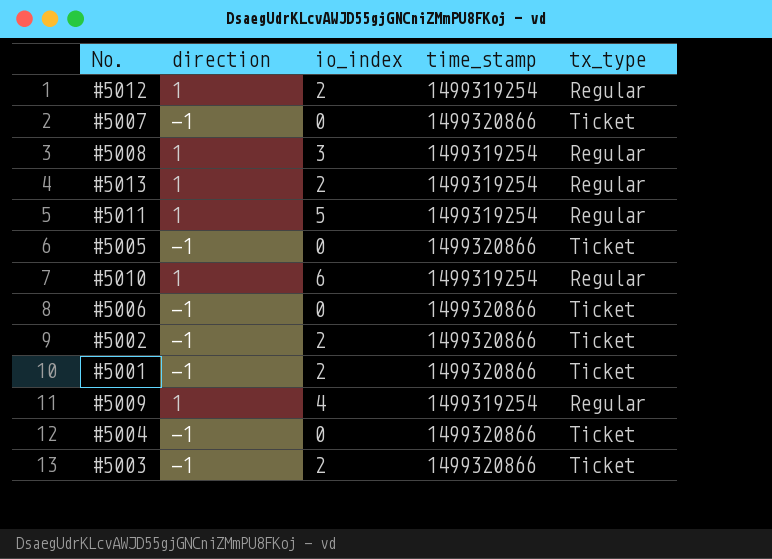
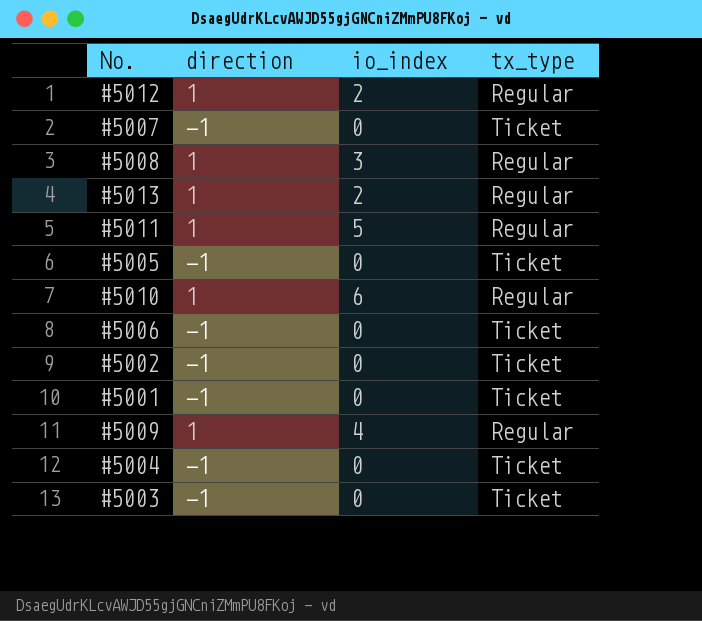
column time_stamp | position: 4 -> none
#5002 | io_index: 2 -> 0
#5001 | io_index: 2 -> 0
#5003 | io_index: 2 -> 0

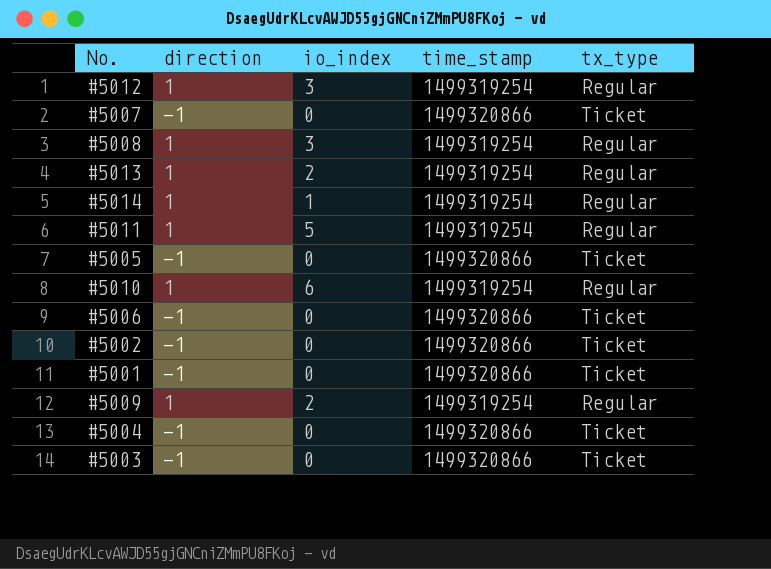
column time_stamp | position: none -> 4
#5012 | io_index: 2 -> 3
row #5014: none -> 1 | 1 | 1499319254 | Regular
#5009 | io_index: 4 -> 2

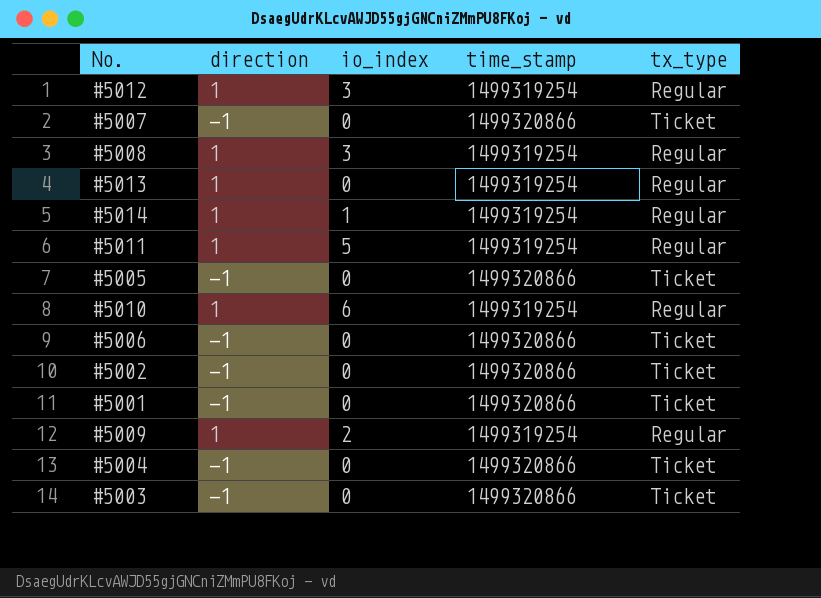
#5013 | io_index: 2 -> 0

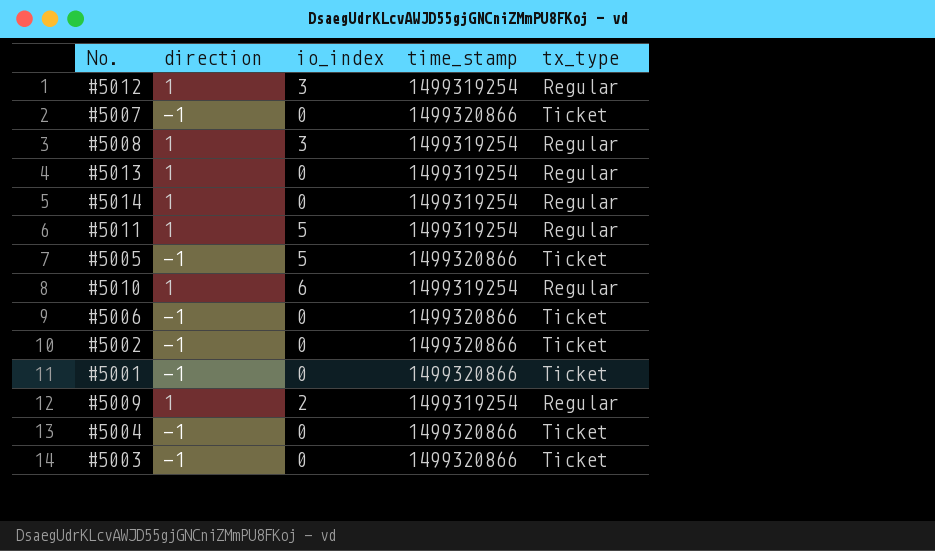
#5014 | io_index: 1 -> 0
#5005 | io_index: 0 -> 5

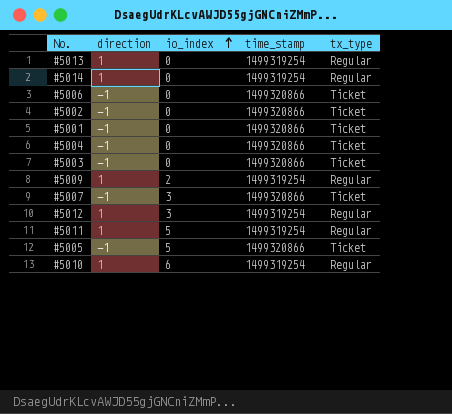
row order: none -> io_index ascending
row #5008: 1 | 3 | 1499319254 | Regular -> none
#5007 | io_index: 0 -> 3

